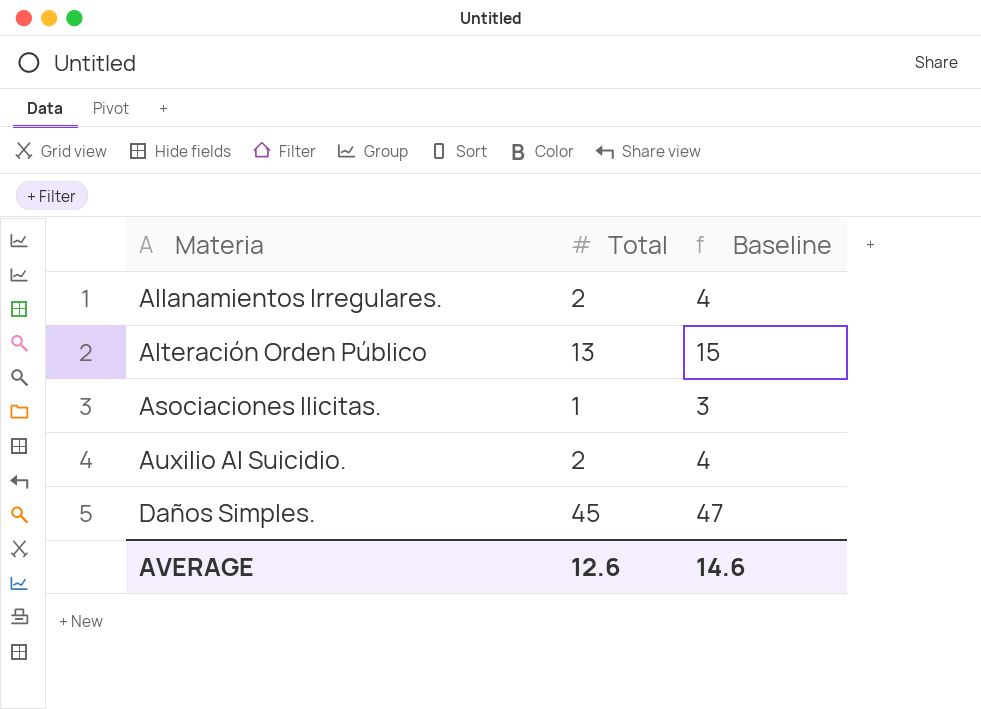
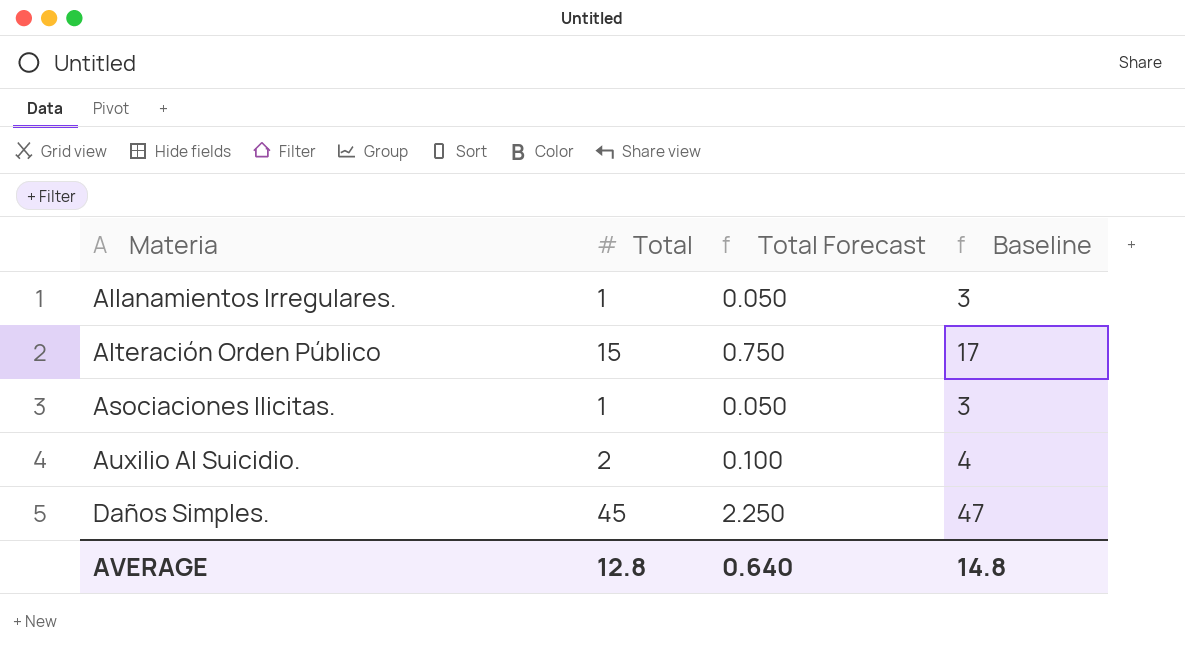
column Total Forecast | formula: none -> [Total] * 0.05
Allanamientos Irregulares. | Total: 2 -> 1
Allanamientos Irregulares. | Baseline: 4 -> 3
Alteración Orden Público | Total: 13 -> 15
Alteración Orden Público | Baseline: 15 -> 17
AVERAGE | Total: 12.6 -> 12.8
AVERAGE | Baseline: 14.6 -> 14.8

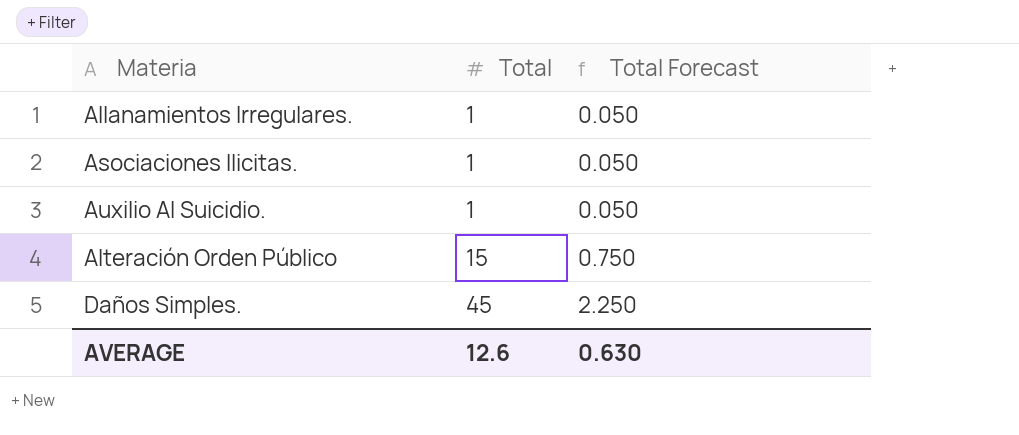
row order: Materia ascending -> Total ascending
column Baseline | formula: [Total] + 2 -> none
Auxilio Al Suicidio. | Total: 2 -> 1
Auxilio Al Suicidio. | Total Forecast: 0.100 -> 0.050
AVERAGE | Total: 12.8 -> 12.6
AVERAGE | Total Forecast: 0.640 -> 0.630

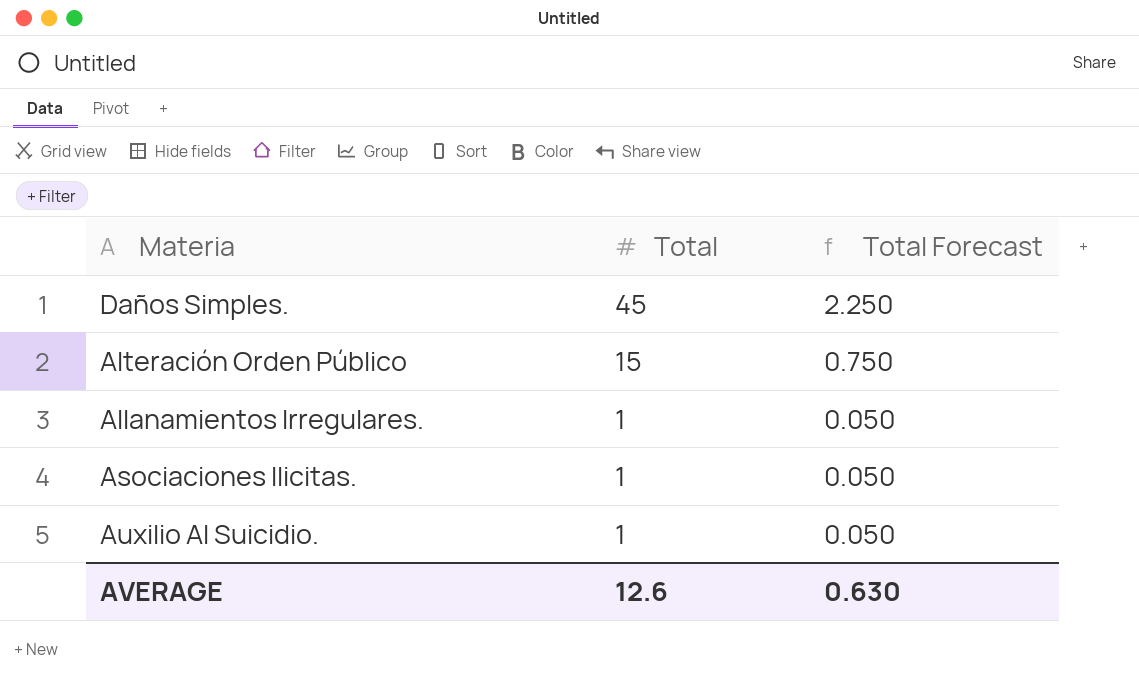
row order: Total ascending -> Total descending

